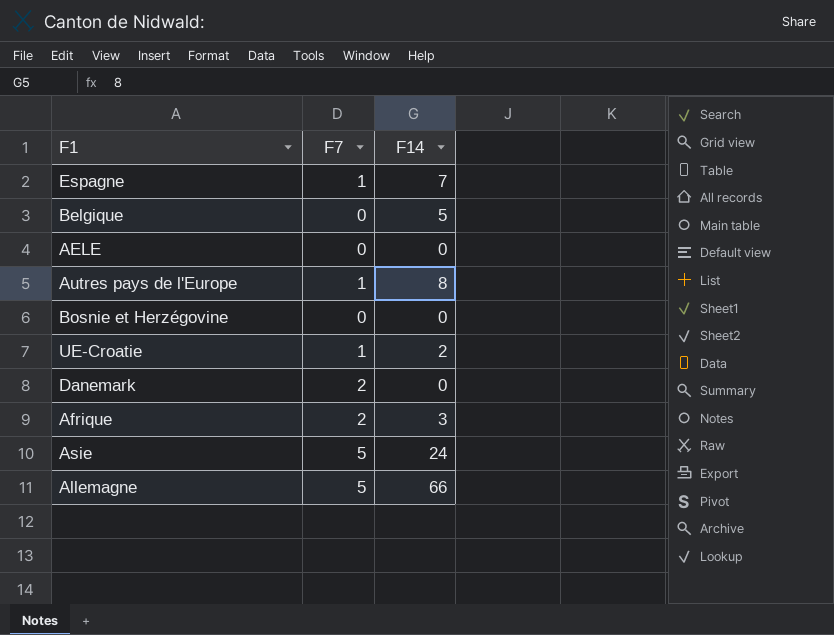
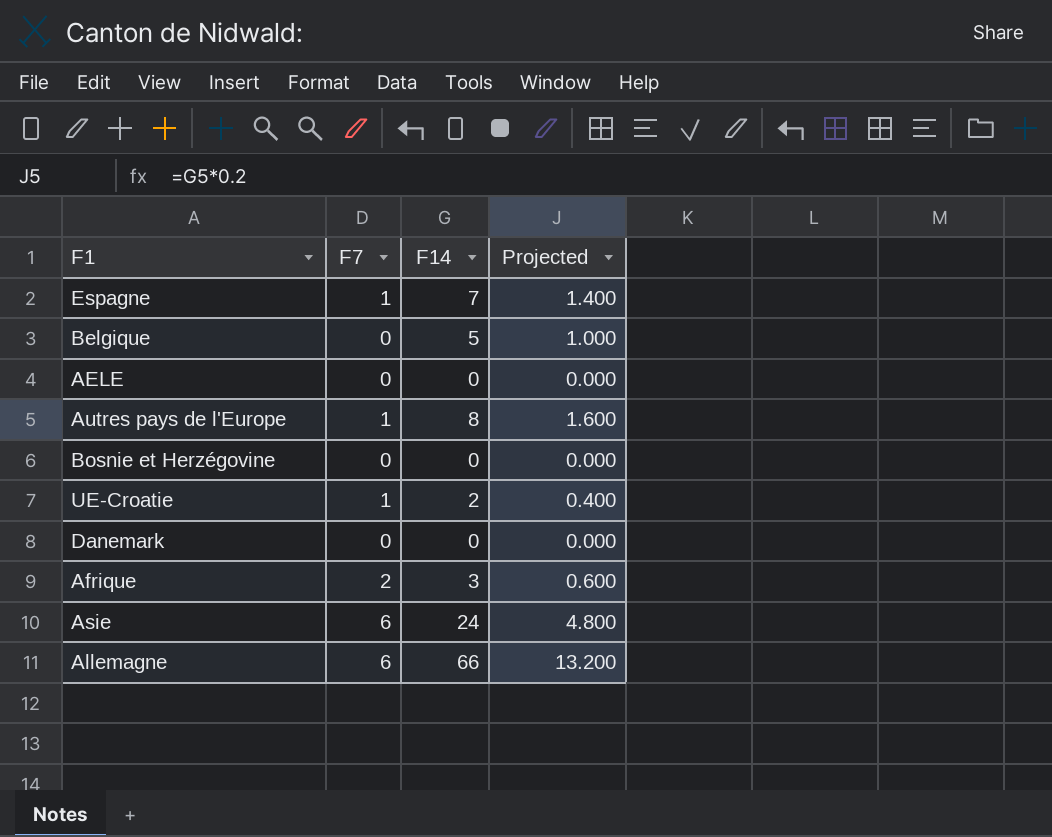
column Projected | formula: none -> [F14] * 0.2
Danemark | F7: 2 -> 0
Asie | F7: 5 -> 6
Allemagne | F7: 5 -> 6

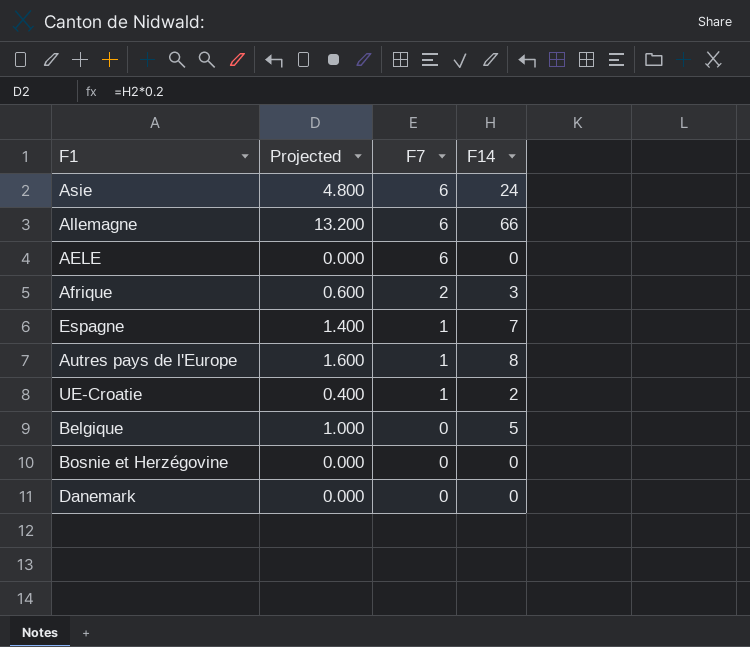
row order: none -> F7 descending
column Projected | position: 4 -> 2
AELE | F7: 0 -> 6

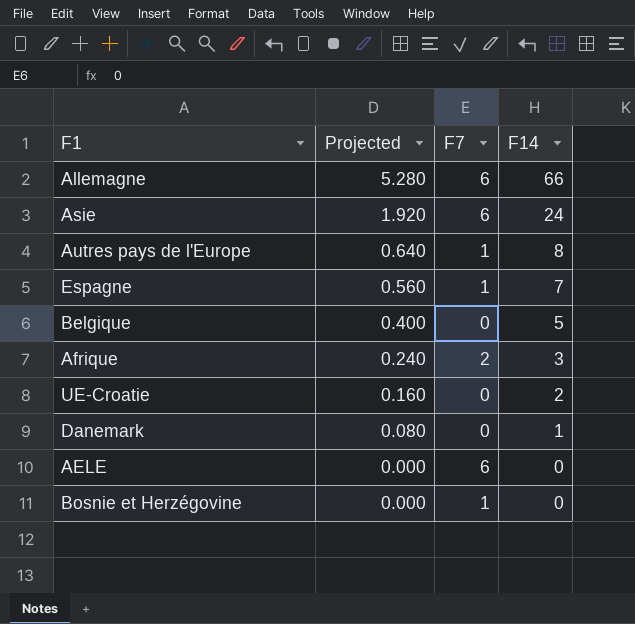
row order: F7 descending -> Projected descending
column Projected | formula: [F14] * 0.2 -> [F14] * 0.08
UE-Croatie | F7: 1 -> 0
Danemark | F14: 0 -> 1
Bosnie et Herzégovine | F7: 0 -> 1

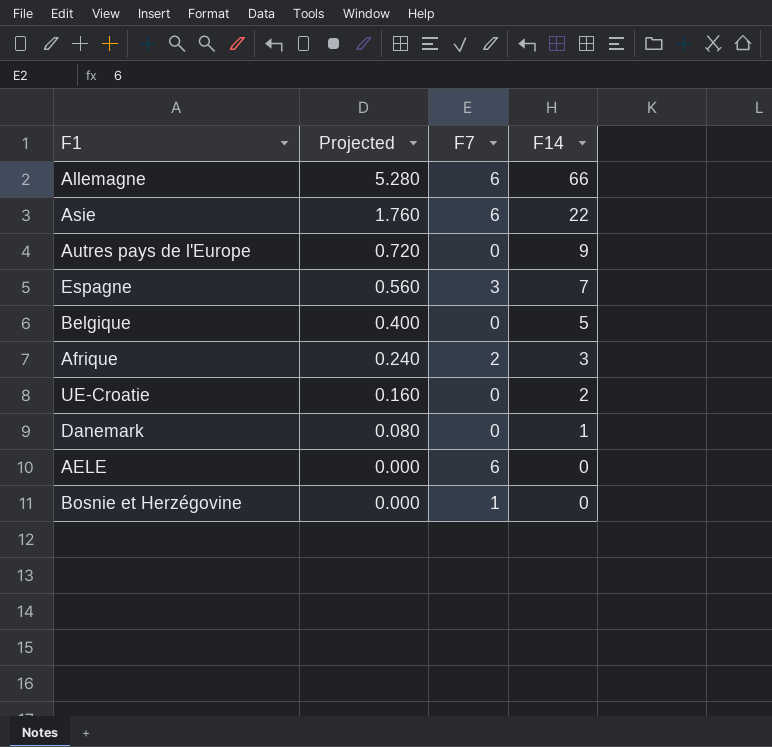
Asie | Projected: 1.920 -> 1.760
Asie | F14: 24 -> 22
Autres pays de l'Europe | Projected: 0.640 -> 0.720
Autres pays de l'Europe | F7: 1 -> 0
Autres pays de l'Europe | F14: 8 -> 9
Espagne | F7: 1 -> 3

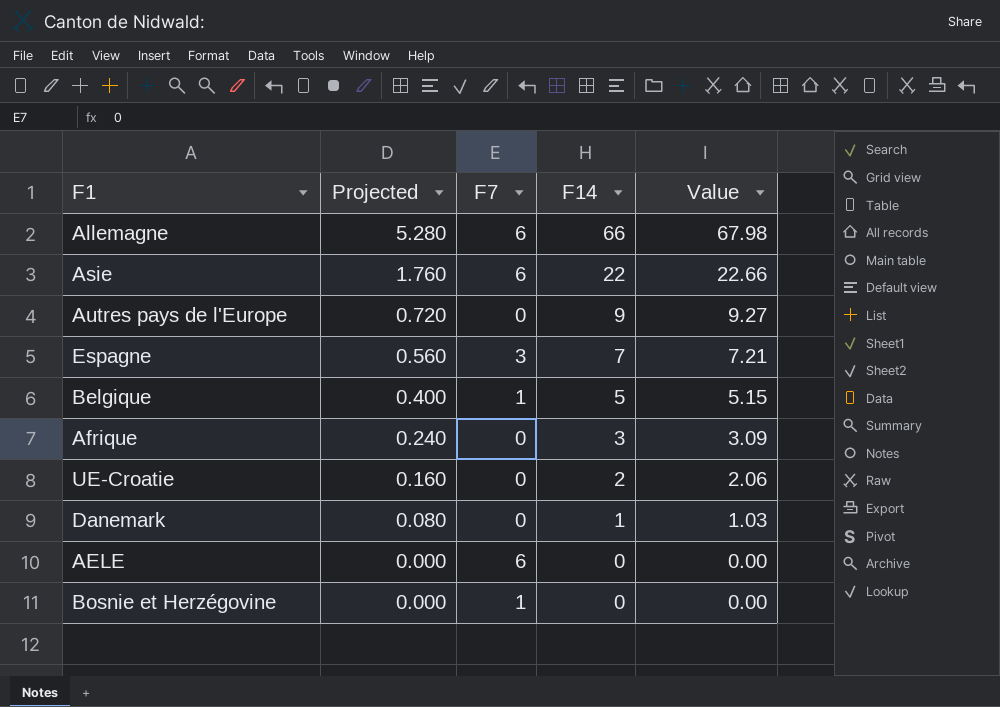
column Value | formula: none -> [F14] * 1.03
Belgique | F7: 0 -> 1
Afrique | F7: 2 -> 0

